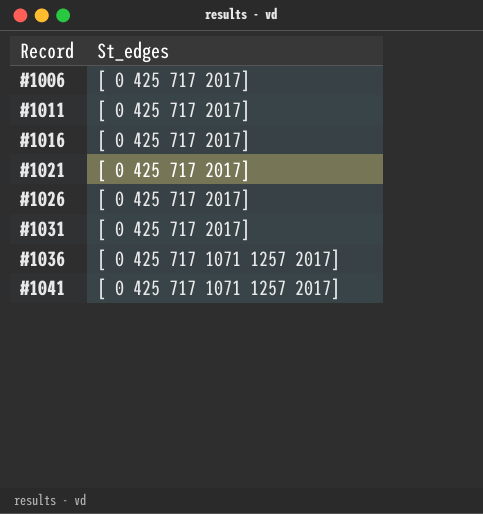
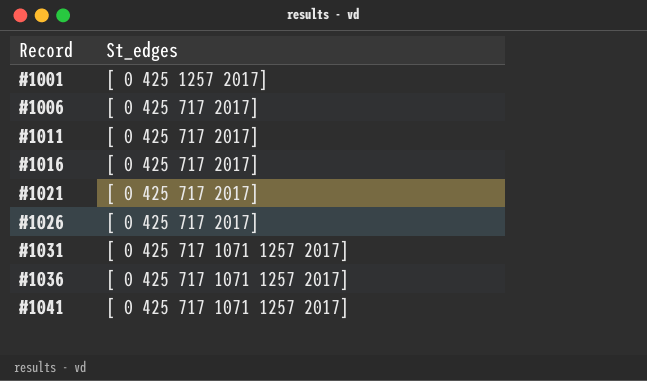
row #1001: none -> [ 0 425 1257 2017]
#1031 | St_edges: [ 0 425 717 2017] -> [ 0 425 717 1071 1257 2017]

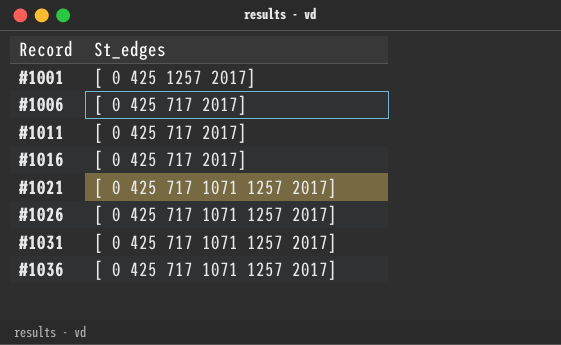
row #1041: [ 0 425 717 1071 1257 2017] -> none
#1021 | St_edges: [ 0 425 717 2017] -> [ 0 425 717 1071 1257 2017]
#1026 | St_edges: [ 0 425 717 2017] -> [ 0 425 717 1071 1257 2017]

